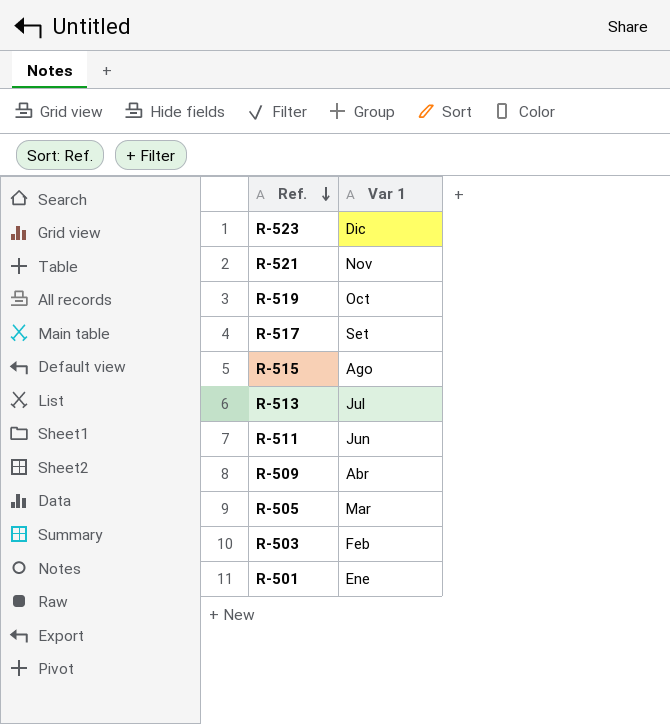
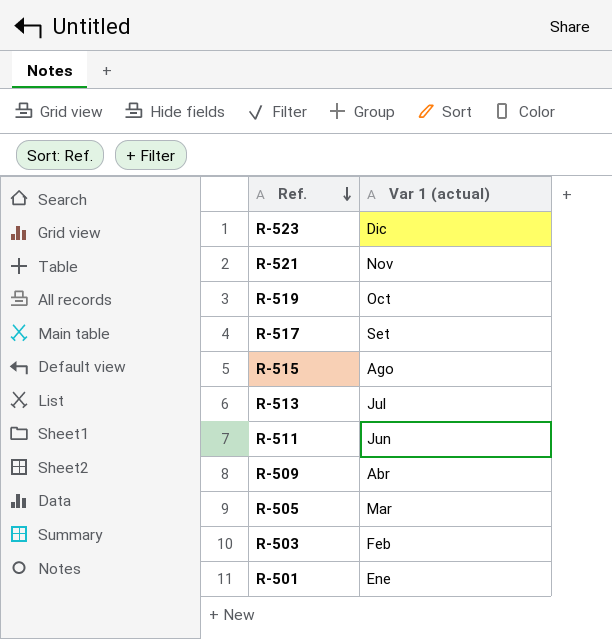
column name: Var 1 -> Var 1 (actual)

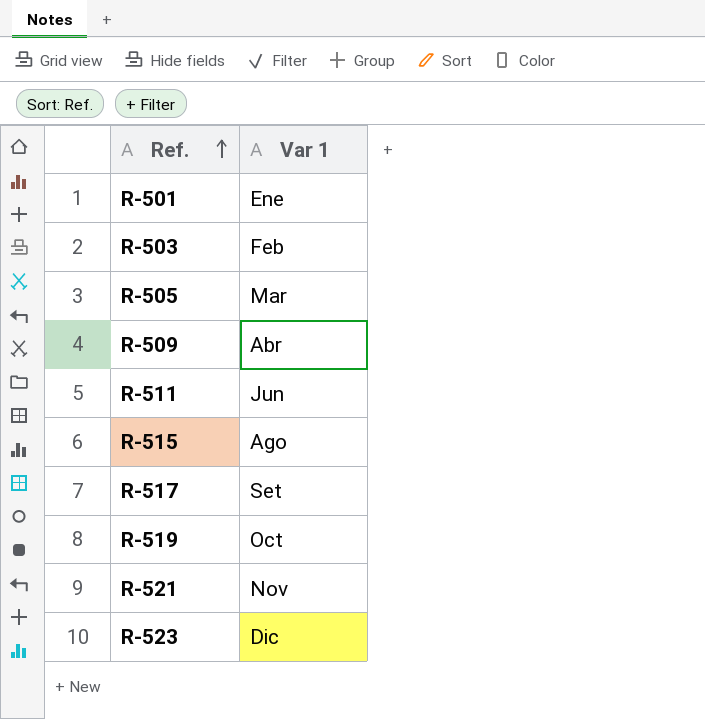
row order: Ref. descending -> Ref. ascending
column name: Var 1 (actual) -> Var 1
row R-513: Jul -> none

